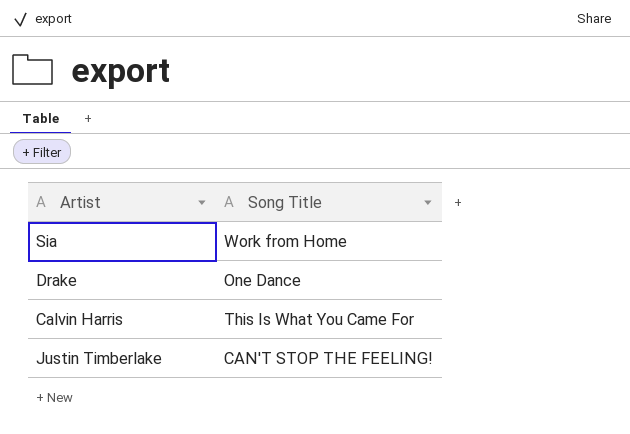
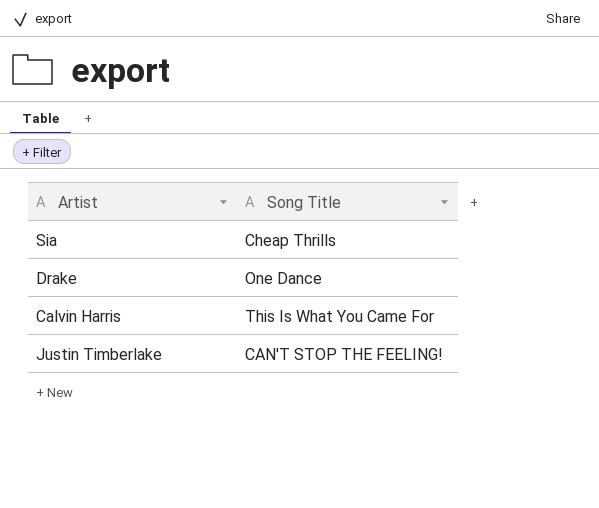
Sia | Song Title: Work from Home -> Cheap Thrills

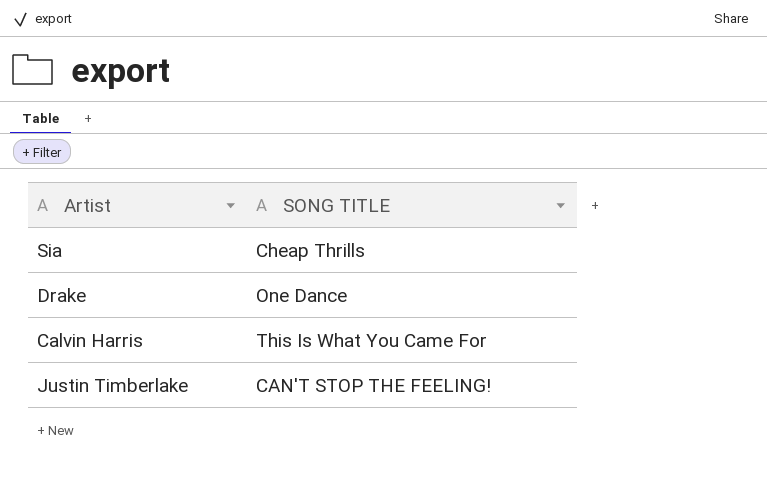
column name: Song Title -> SONG TITLE

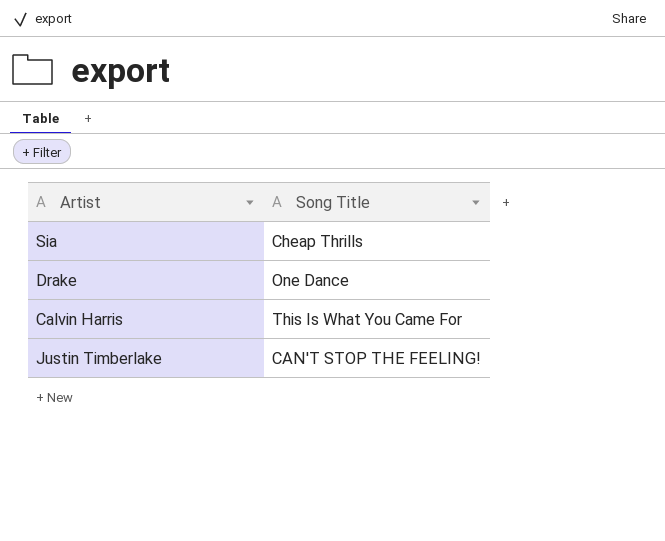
column name: SONG TITLE -> Song Title

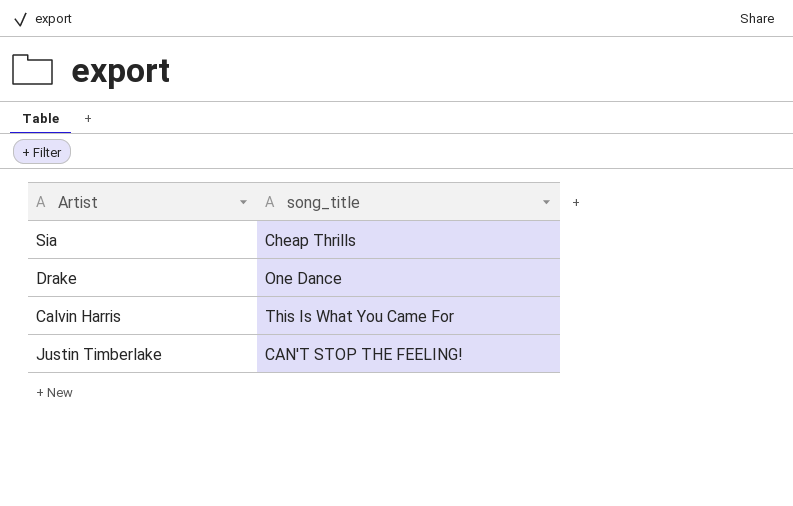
column name: Song Title -> song_title

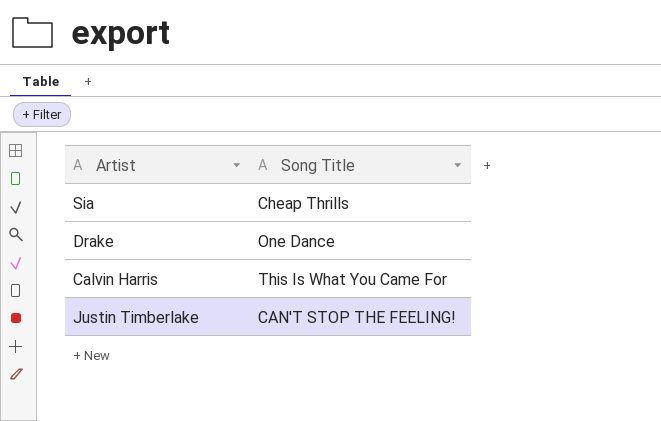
column name: song_title -> Song Title

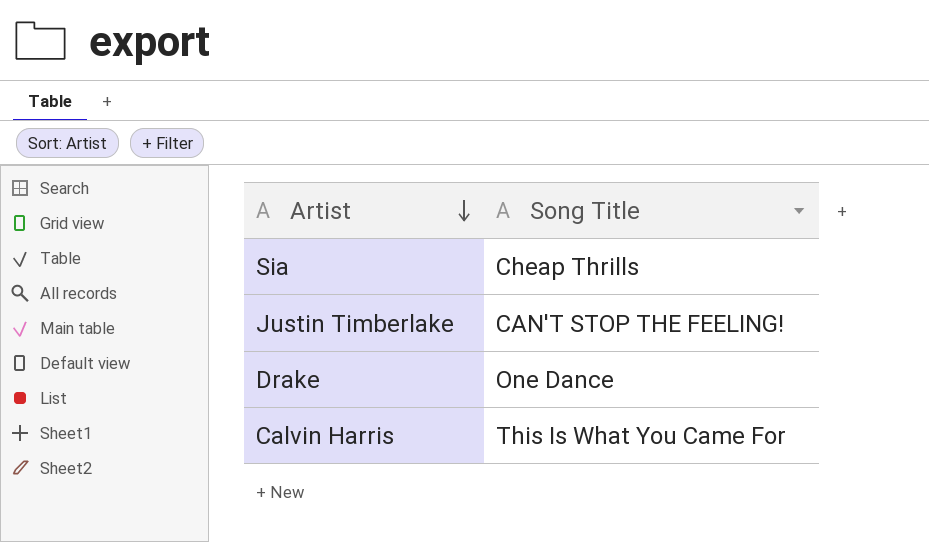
row order: none -> Artist descending

